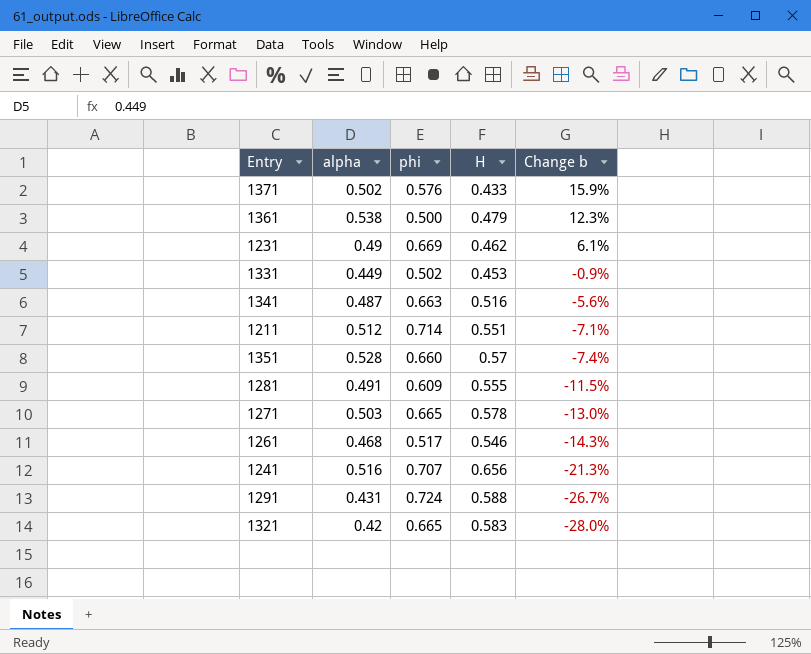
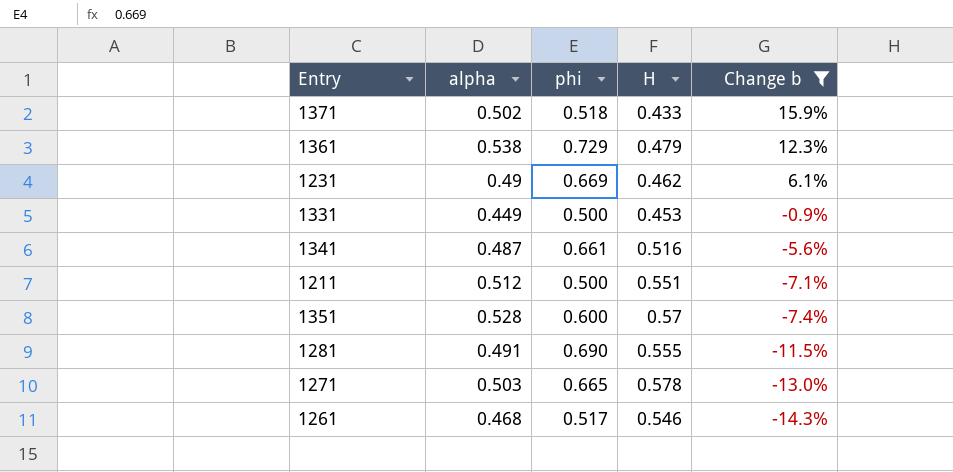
filter: none -> Change b >= -14.3%
1371 | phi: 0.576 -> 0.518
1361 | phi: 0.500 -> 0.729
1331 | phi: 0.502 -> 0.500
1341 | phi: 0.663 -> 0.661
1211 | phi: 0.714 -> 0.500
1351 | phi: 0.660 -> 0.600
1281 | phi: 0.609 -> 0.690

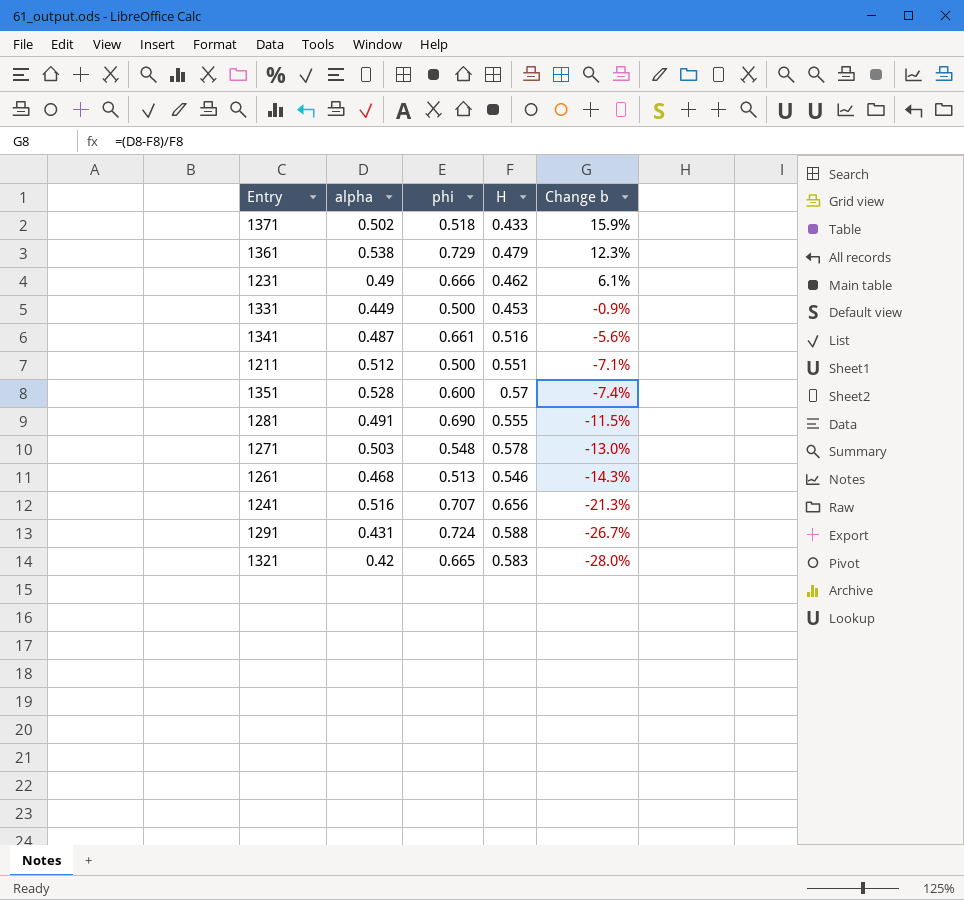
filter: Change b >= -14.3% -> none
1231 | phi: 0.669 -> 0.666
1271 | phi: 0.665 -> 0.548
1261 | phi: 0.517 -> 0.513

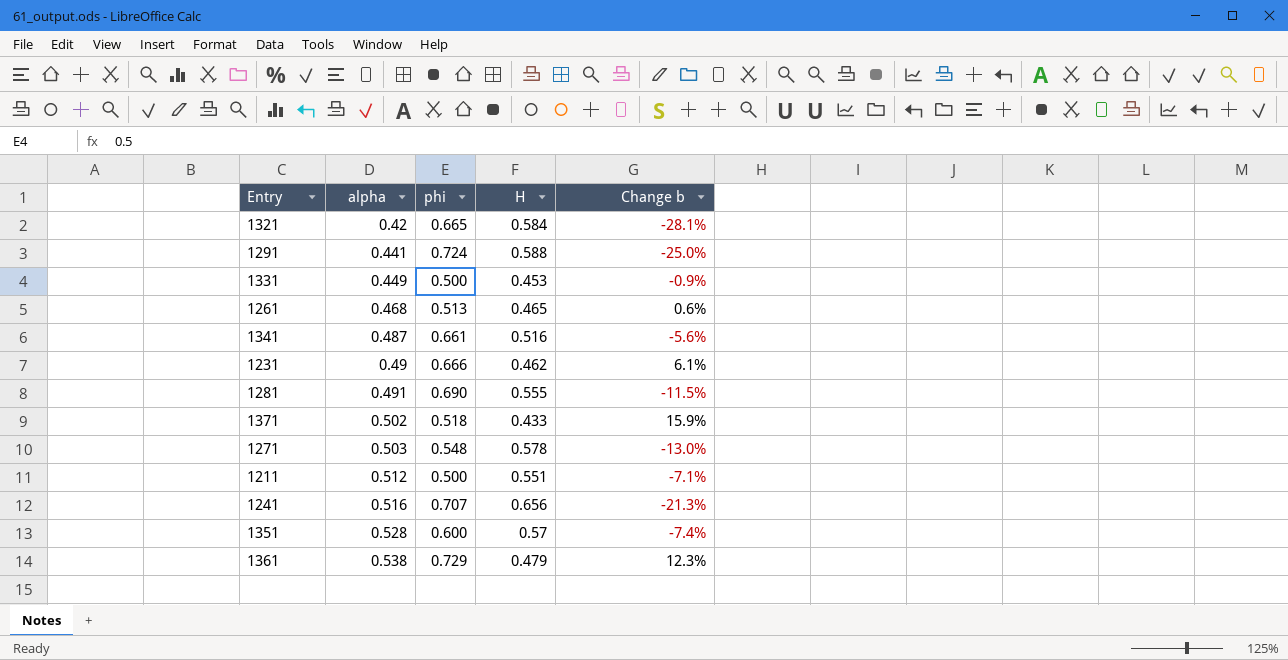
row order: Change b descending -> alpha ascending
1321 | H: 0.583 -> 0.584
1321 | Change b: -28.0% -> -28.1%
1291 | alpha: 0.431 -> 0.441
1291 | Change b: -26.7% -> -25.0%
1261 | H: 0.546 -> 0.465
1261 | Change b: -14.3% -> 0.6%

